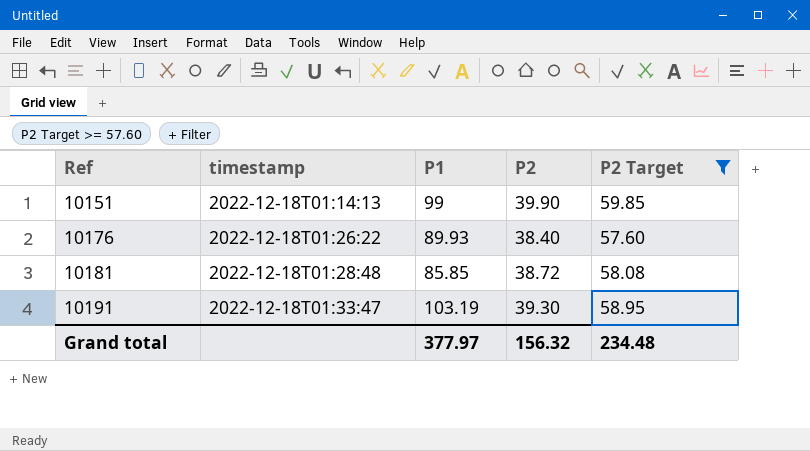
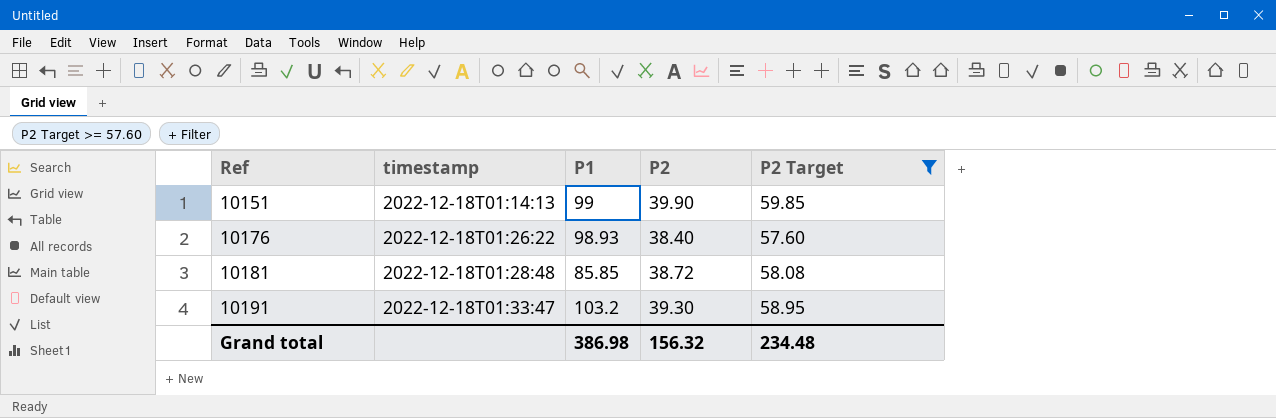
10176 | P1: 89.93 -> 98.93
10191 | P1: 103.19 -> 103.2
Grand total | P1: 377.97 -> 386.98

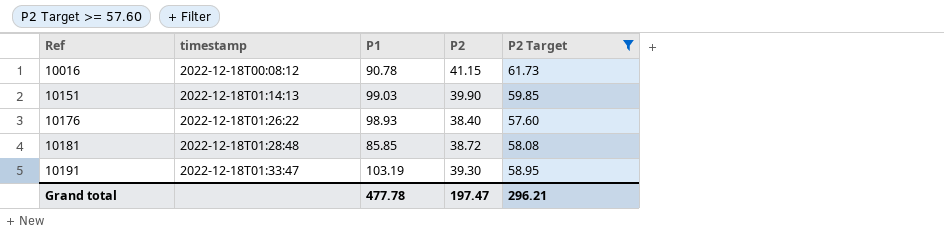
row 10016: none -> 2022-12-18T00:08:12 | 90.78 | 41.15 | 61.73
10151 | P1: 99 -> 99.03
10191 | P1: 103.2 -> 103.19
Grand total | P1: 386.98 -> 477.78
Grand total | P2: 156.32 -> 197.47
Grand total | P2 Target: 234.48 -> 296.21

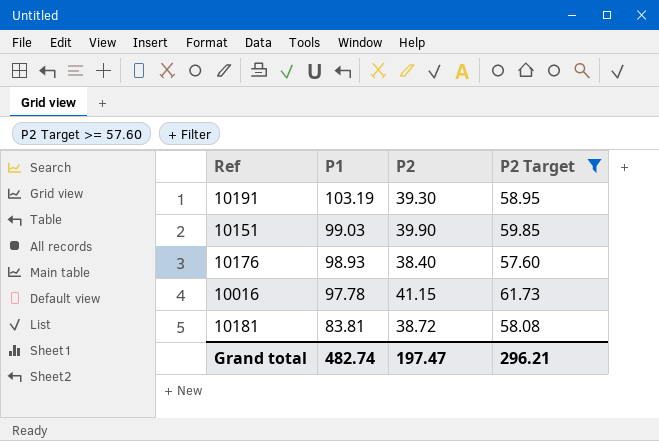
row order: Ref ascending -> P1 descending
column timestamp | position: 2 -> none
10016 | P1: 90.78 -> 97.78
10181 | P1: 85.85 -> 83.81
Grand total | P1: 477.78 -> 482.74

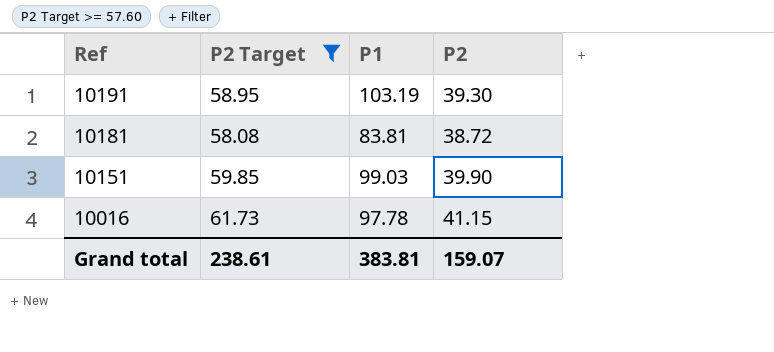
row order: P1 descending -> Ref descending
column P2 Target | position: 4 -> 2
row 10176: 98.93 | 38.40 | 57.60 -> none
Grand total | P2 Target: 296.21 -> 238.61
Grand total | P1: 482.74 -> 383.81
Grand total | P2: 197.47 -> 159.07

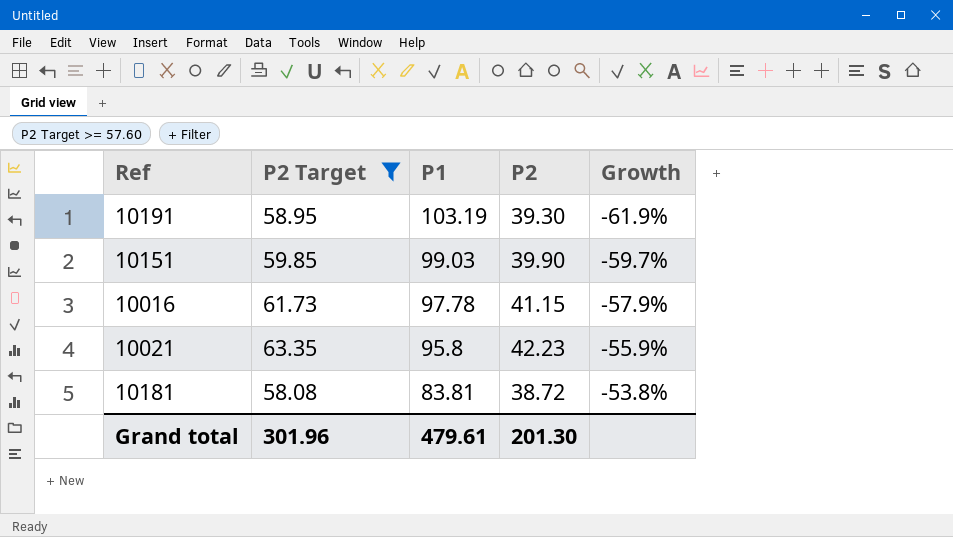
row order: Ref descending -> P1 descending
column Growth | formula: none -> ([P2] - [P1]) / [P1]
row 10021: none -> 63.35 | 95.8 | 42.23 | -55.9%
Grand total | P2 Target: 238.61 -> 301.96
Grand total | P1: 383.81 -> 479.61
Grand total | P2: 159.07 -> 201.30

